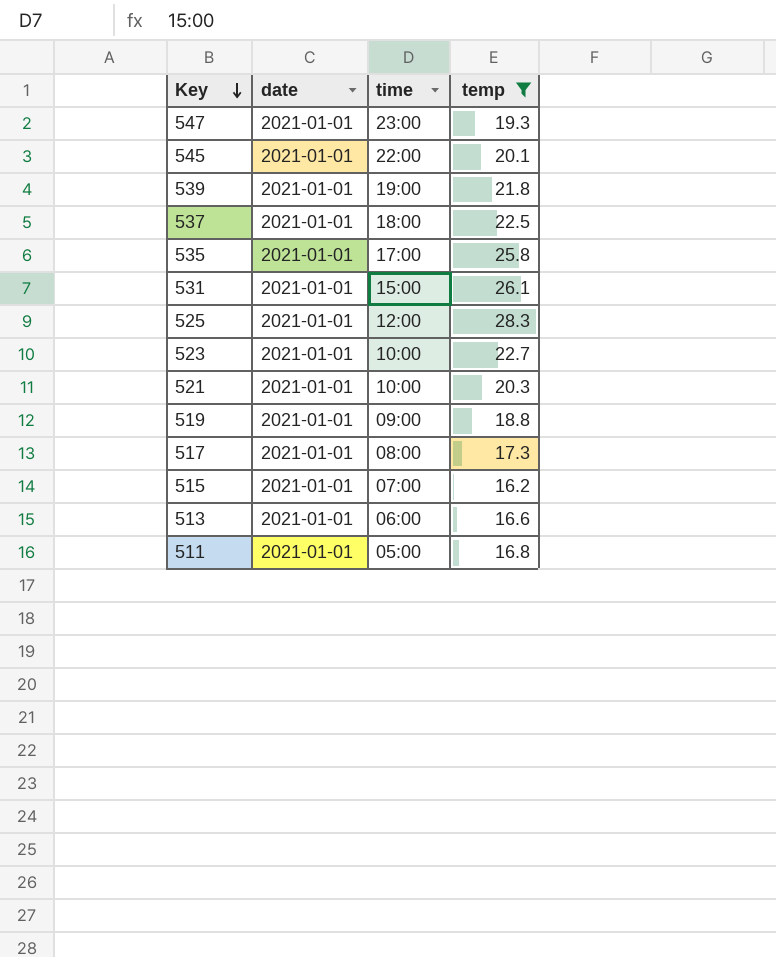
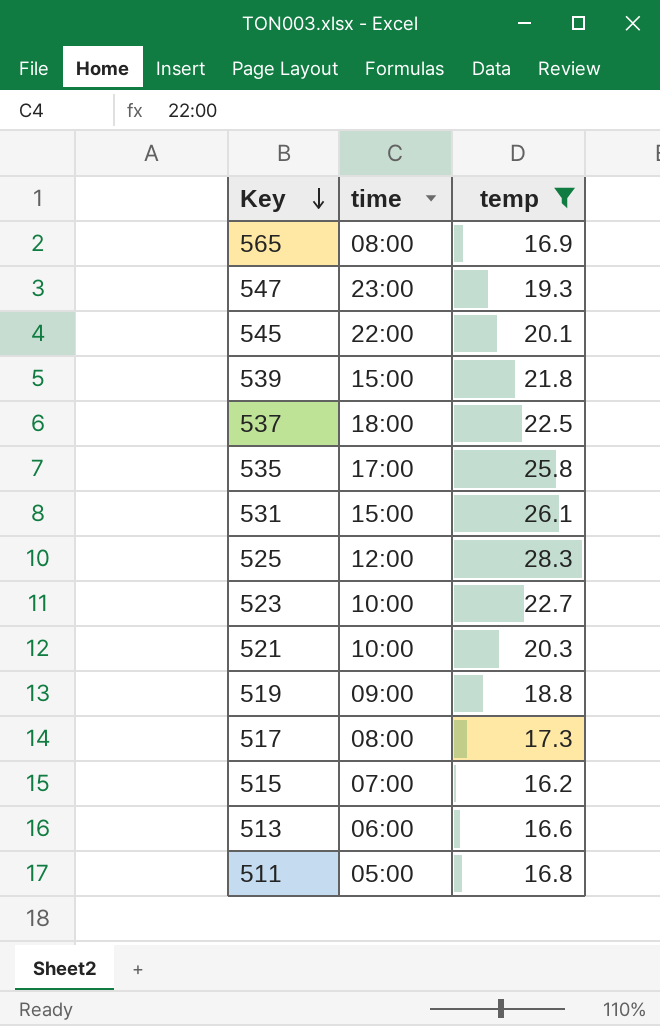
column date | position: 2 -> none
row 565: none -> 08:00 | 16.9
539 | time: 19:00 -> 15:00

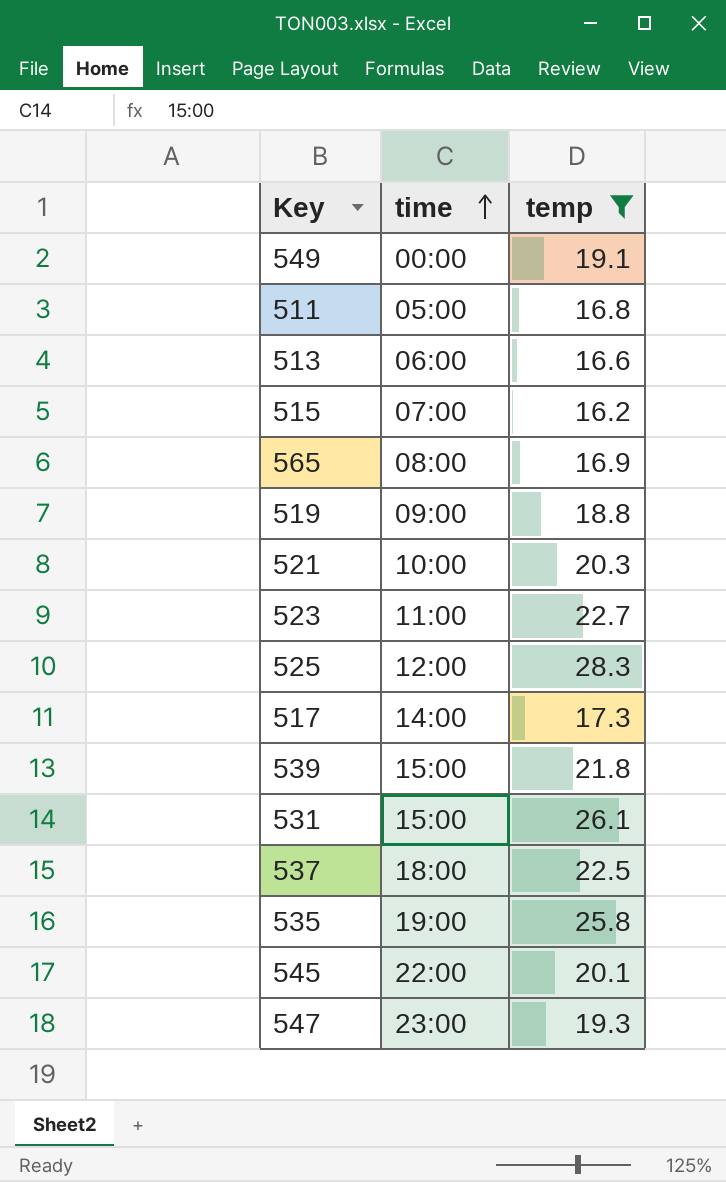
row order: Key descending -> time ascending
row 549: none -> 00:00 | 19.1
523 | time: 10:00 -> 11:00
517 | time: 08:00 -> 14:00
535 | time: 17:00 -> 19:00

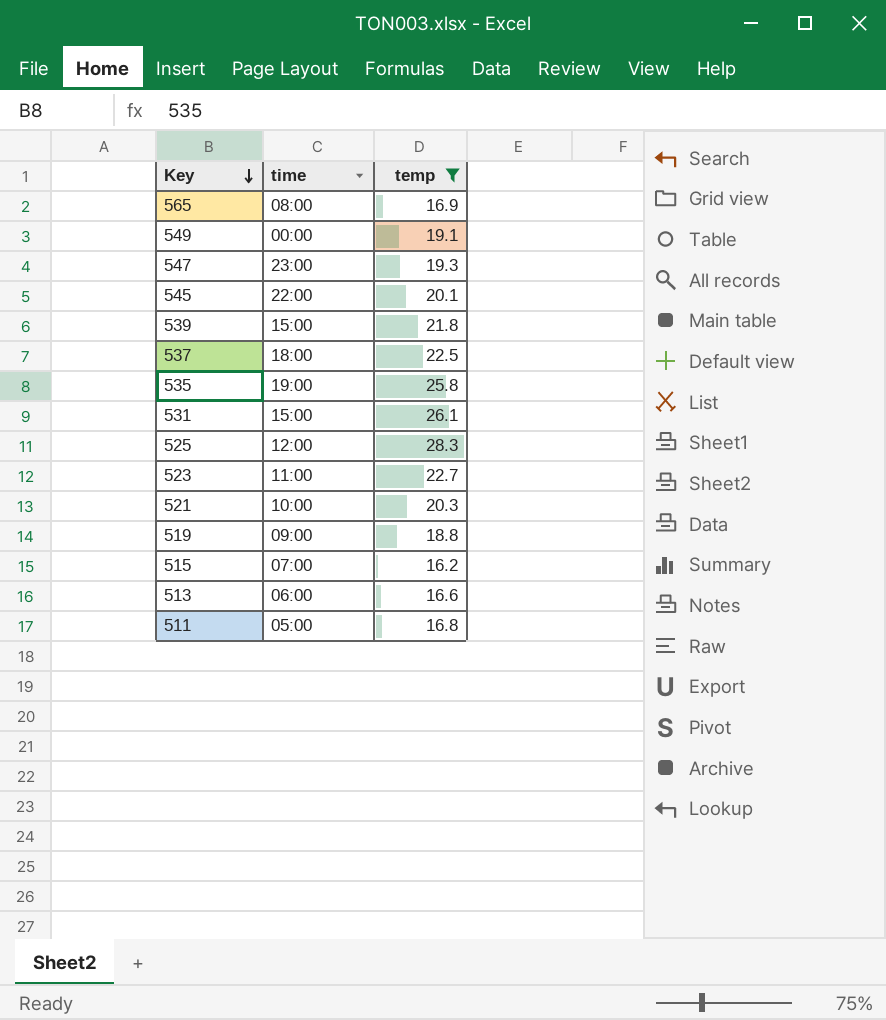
row order: time ascending -> Key descending
row 517: 14:00 | 17.3 -> none

